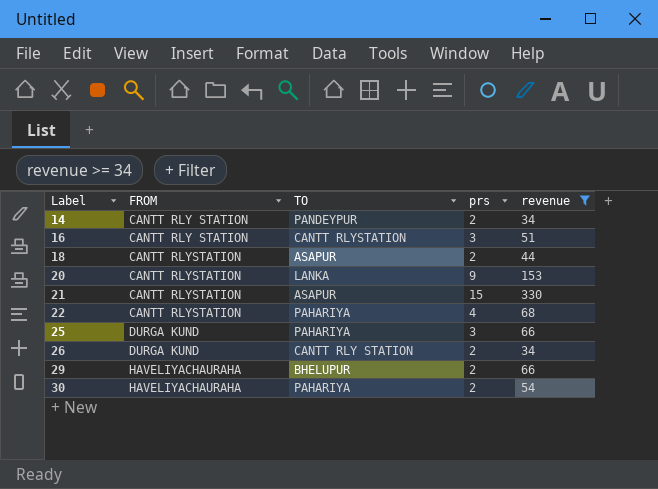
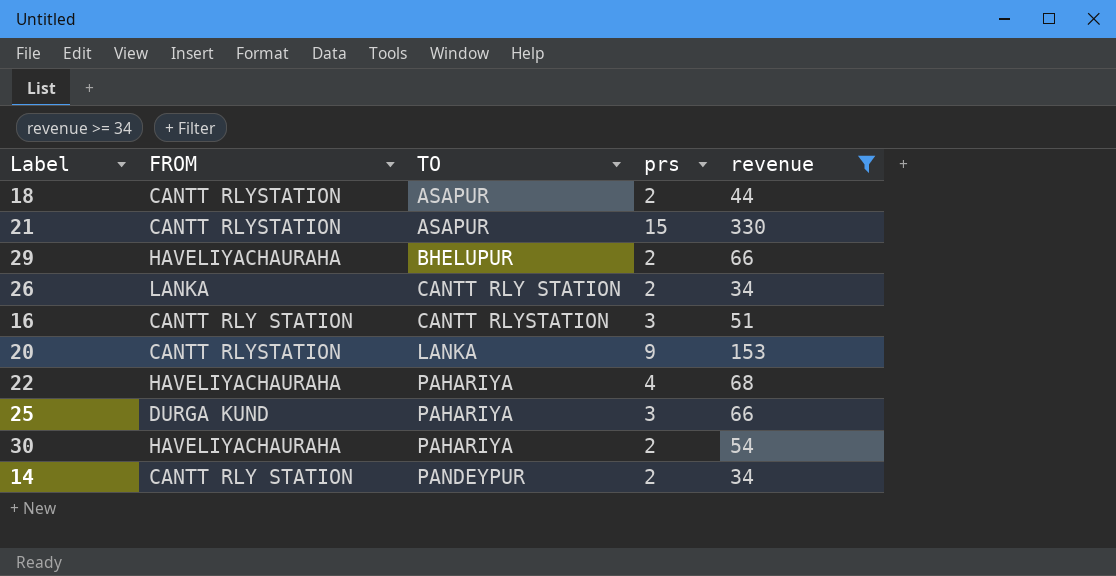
row order: Label ascending -> TO ascending
26 | FROM: DURGA KUND -> LANKA
22 | FROM: CANTT RLYSTATION -> HAVELIYACHAURAHA

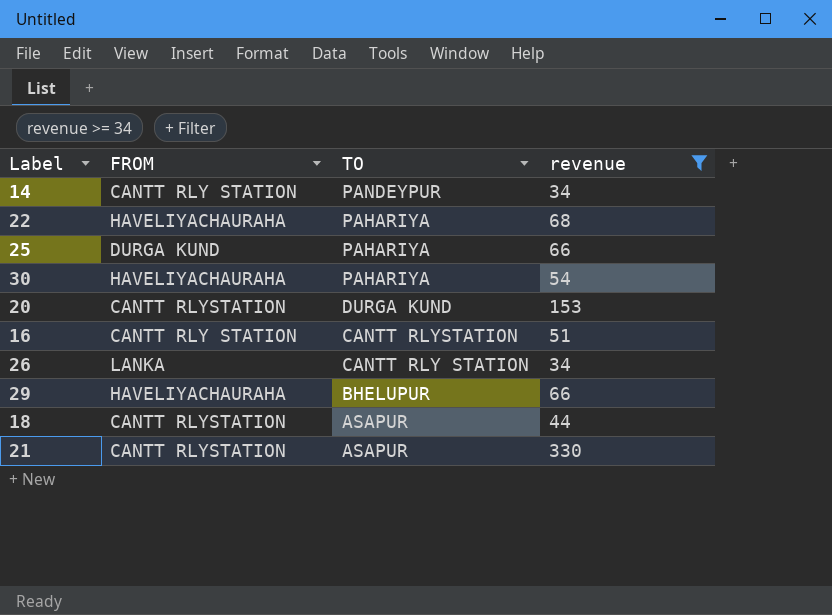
row order: TO ascending -> TO descending
column prs | position: 4 -> none
20 | TO: LANKA -> DURGA KUND

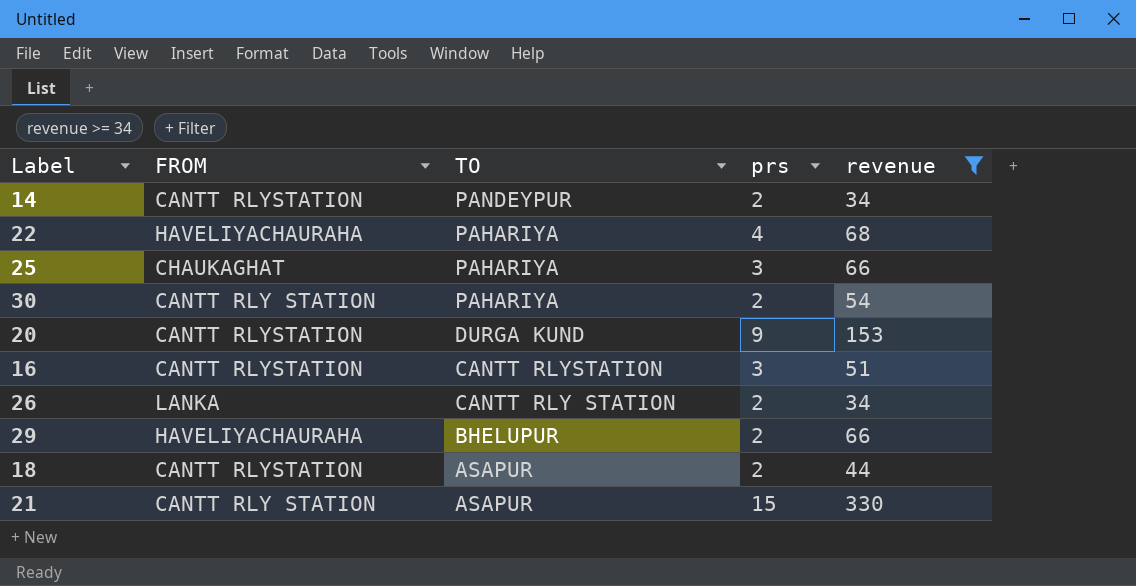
column prs | position: none -> 4
14 | FROM: CANTT RLY STATION -> CANTT RLYSTATION
25 | FROM: DURGA KUND -> CHAUKAGHAT
30 | FROM: HAVELIYACHAURAHA -> CANTT RLY STATION
16 | FROM: CANTT RLY STATION -> CANTT RLYSTATION
21 | FROM: CANTT RLYSTATION -> CANTT RLY STATION

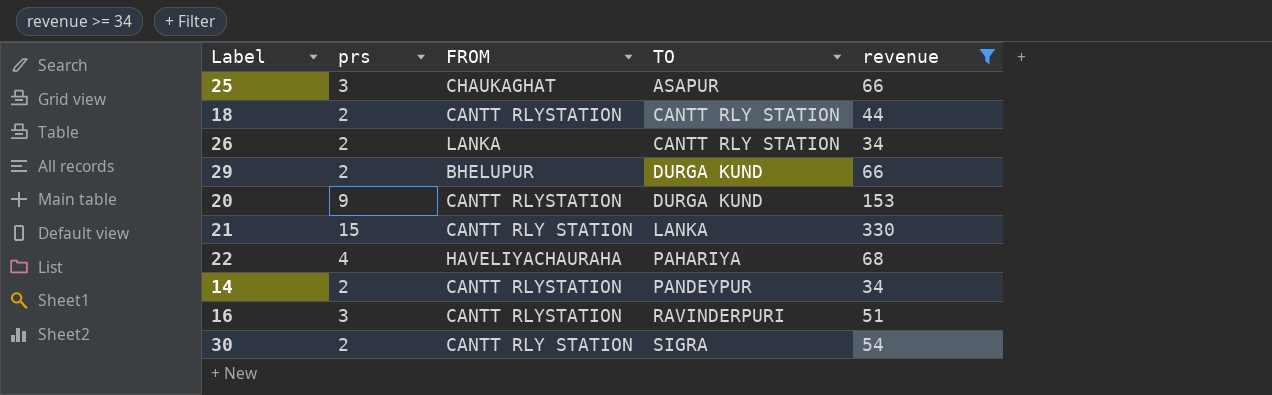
row order: TO descending -> TO ascending
column prs | position: 4 -> 2
25 | TO: PAHARIYA -> ASAPUR
18 | TO: ASAPUR -> CANTT RLY STATION
29 | FROM: HAVELIYACHAURAHA -> BHELUPUR
29 | TO: BHELUPUR -> DURGA KUND
21 | TO: ASAPUR -> LANKA
16 | TO: CANTT RLYSTATION -> RAVINDERPURI
30 | TO: PAHARIYA -> SIGRA

